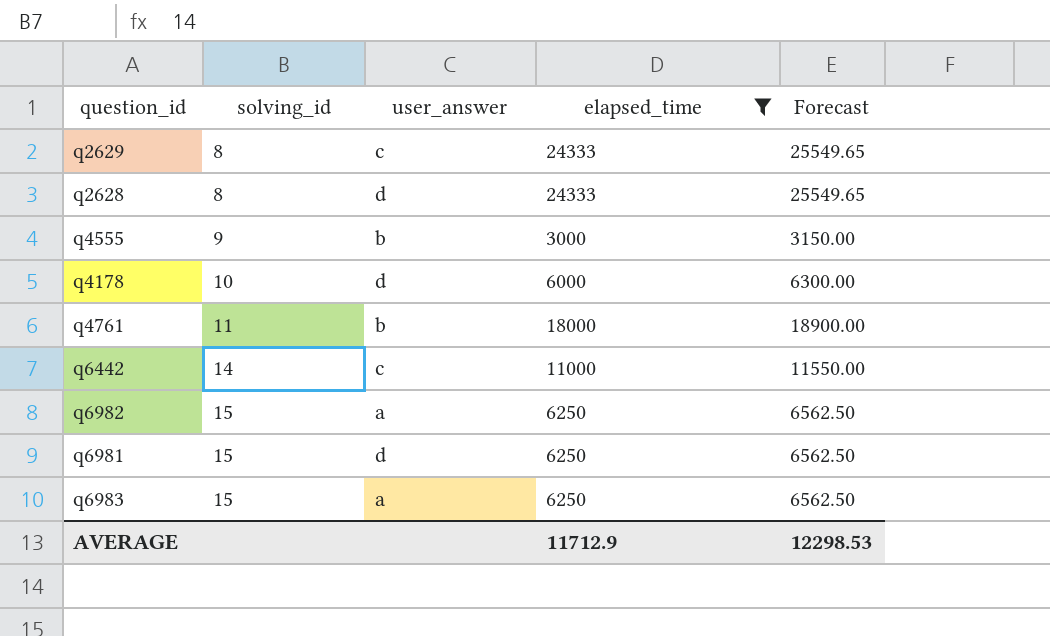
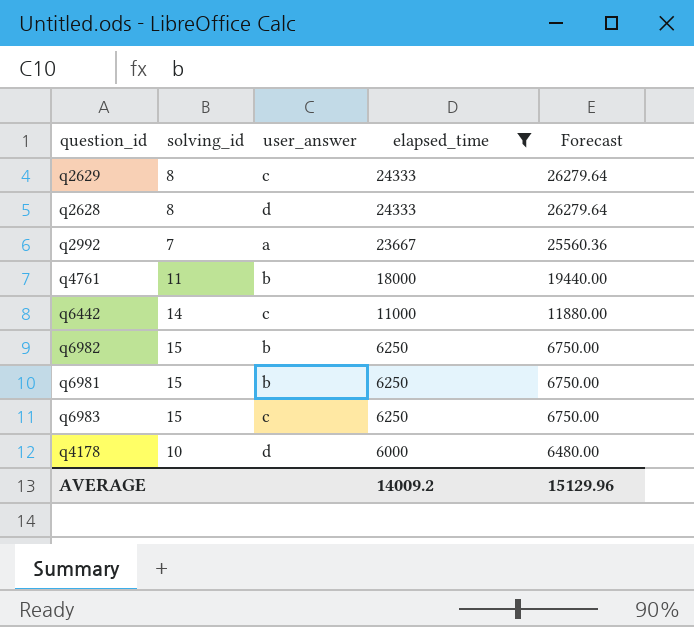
row order: solving_id ascending -> elapsed_time descending
column Forecast | formula: [elapsed_time] * 1.05 -> [elapsed_time] * 1.08
row q4555: 9 | b | 3000 | 3150.00 -> none
row q2992: none -> 7 | a | 23667 | 25560.36
q6982 | user_answer: a -> b
q6981 | user_answer: d -> b
q6983 | user_answer: a -> c
AVERAGE | elapsed_time: 11712.9 -> 14009.2
AVERAGE | Forecast: 12298.53 -> 15129.96

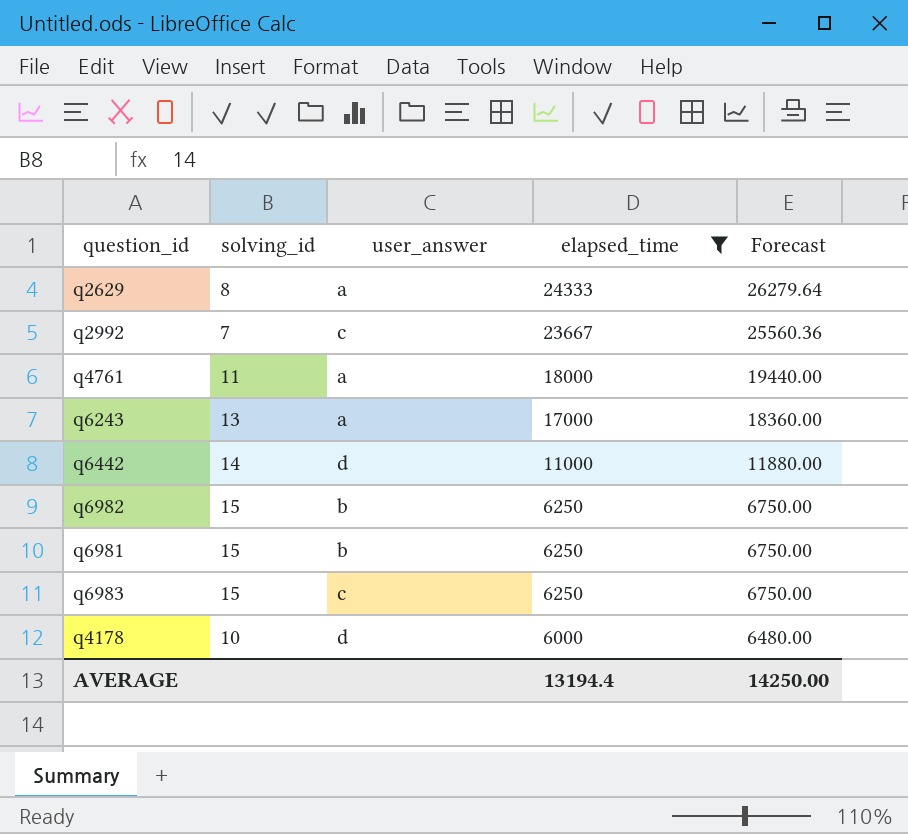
row q2628: 8 | d | 24333 | 26279.64 -> none
q2629 | user_answer: c -> a
q2992 | user_answer: a -> c
q4761 | user_answer: b -> a
row q6243: none -> 13 | a | 17000 | 18360.00
q6442 | user_answer: c -> d
AVERAGE | elapsed_time: 14009.2 -> 13194.4
AVERAGE | Forecast: 15129.96 -> 14250.00

